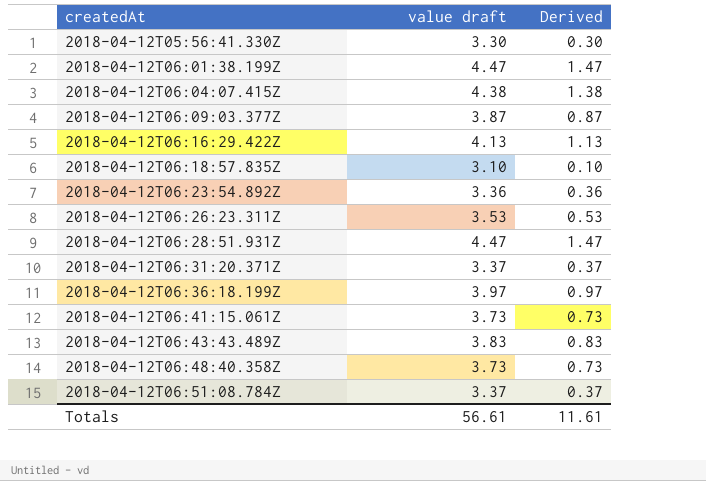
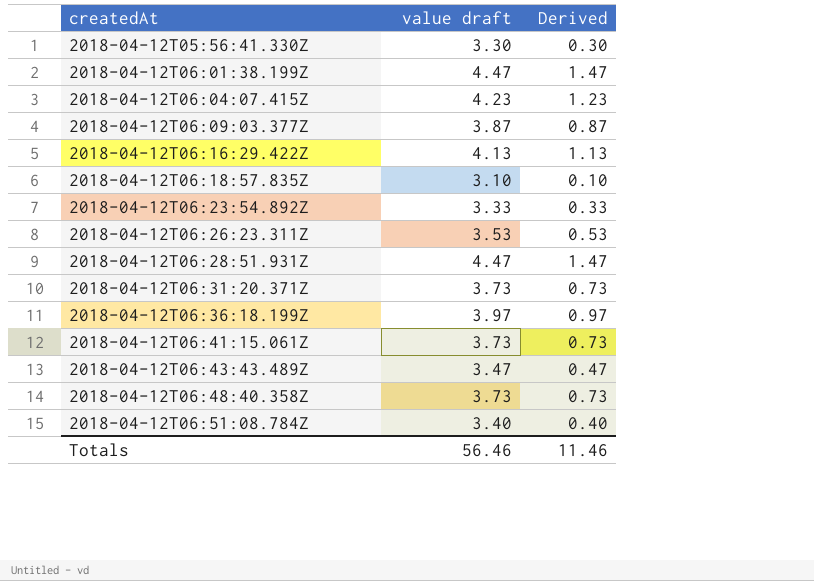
2018-04-12T06:04:07.415Z | value draft: 4.38 -> 4.23
2018-04-12T06:04:07.415Z | Derived: 1.38 -> 1.23
2018-04-12T06:23:54.892Z | value draft: 3.36 -> 3.33
2018-04-12T06:23:54.892Z | Derived: 0.36 -> 0.33
2018-04-12T06:31:20.371Z | value draft: 3.37 -> 3.73
2018-04-12T06:31:20.371Z | Derived: 0.37 -> 0.73
2018-04-12T06:43:43.489Z | value draft: 3.83 -> 3.47
2018-04-12T06:43:43.489Z | Derived: 0.83 -> 0.47
2018-04-12T06:51:08.784Z | value draft: 3.37 -> 3.40
2018-04-12T06:51:08.784Z | Derived: 0.37 -> 0.40
Totals | value draft: 56.61 -> 56.46
Totals | Derived: 11.61 -> 11.46

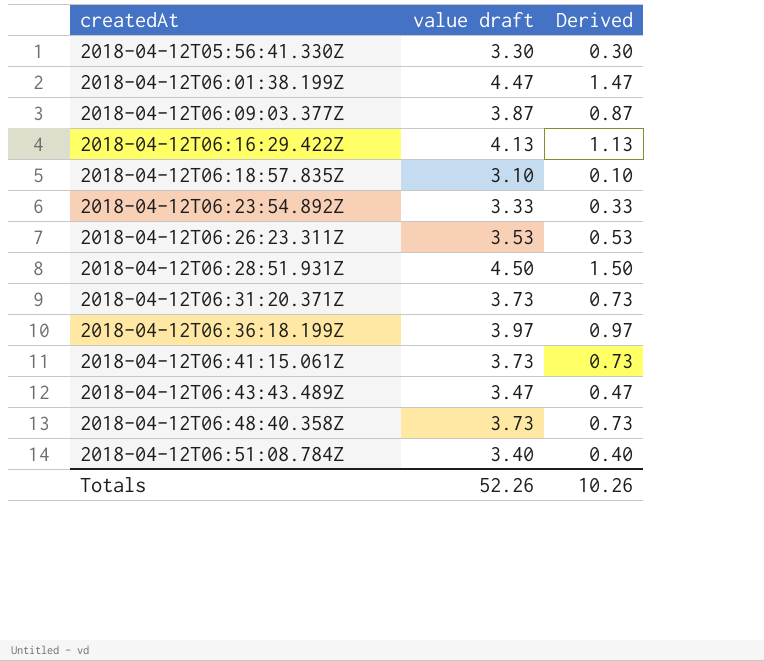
row 2018-04-12T06:04:07.415Z: 4.23 | 1.23 -> none
2018-04-12T06:28:51.931Z | value draft: 4.47 -> 4.50
2018-04-12T06:28:51.931Z | Derived: 1.47 -> 1.50
Totals | value draft: 56.46 -> 52.26
Totals | Derived: 11.46 -> 10.26

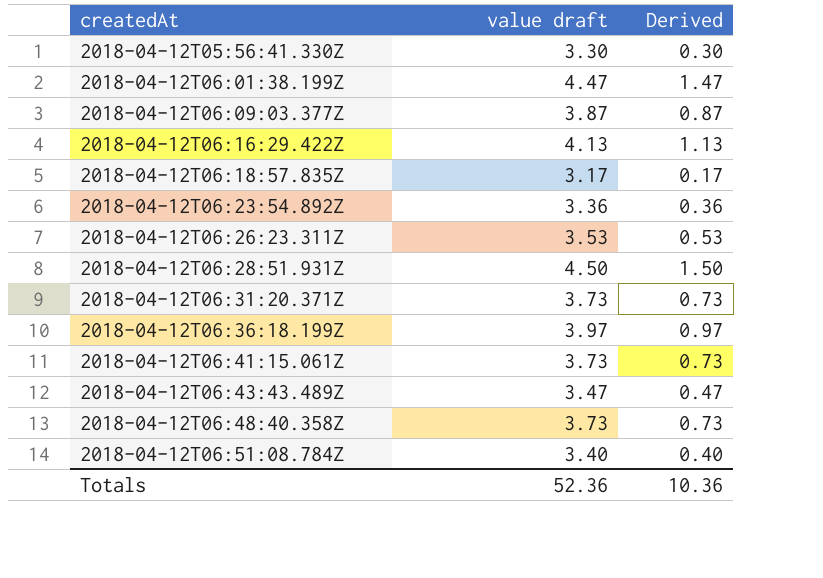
2018-04-12T06:18:57.835Z | value draft: 3.10 -> 3.17
2018-04-12T06:18:57.835Z | Derived: 0.10 -> 0.17
2018-04-12T06:23:54.892Z | value draft: 3.33 -> 3.36
2018-04-12T06:23:54.892Z | Derived: 0.33 -> 0.36
Totals | value draft: 52.26 -> 52.36
Totals | Derived: 10.26 -> 10.36

